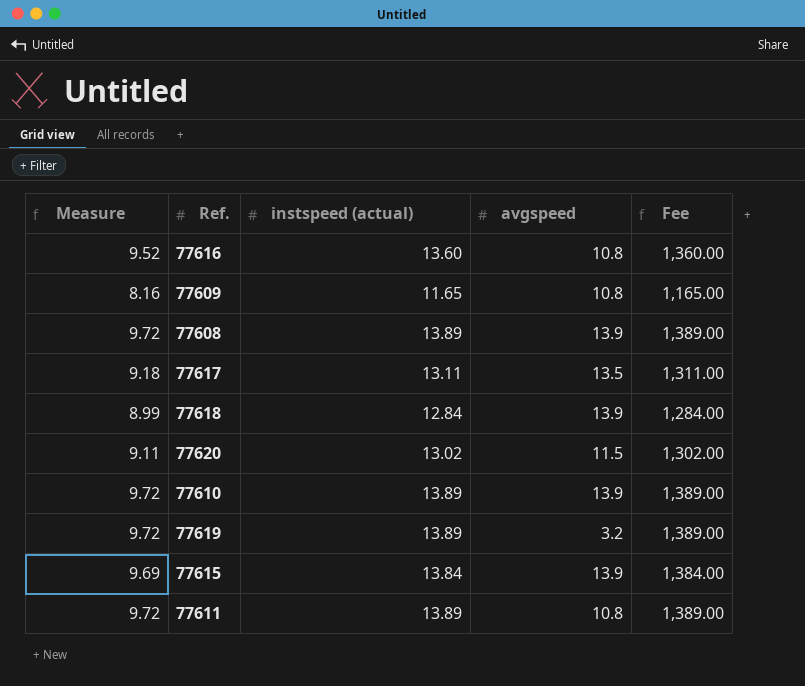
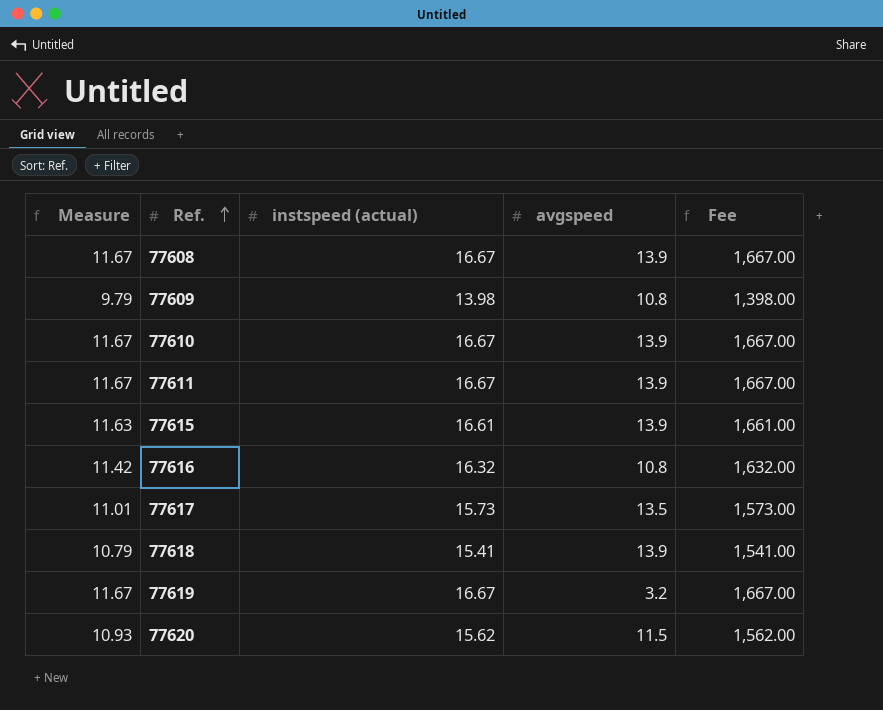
row order: none -> Ref. ascending
77608 | Measure: 9.72 -> 11.67
77608 | instspeed (actual): 13.89 -> 16.67
77608 | Fee: 1,389.00 -> 1,667.00
77609 | Measure: 8.16 -> 9.79
77609 | instspeed (actual): 11.65 -> 13.98
77609 | Fee: 1,165.00 -> 1,398.00
77610 | Measure: 9.72 -> 11.67
77610 | instspeed (actual): 13.89 -> 16.67
77610 | Fee: 1,389.00 -> 1,667.00
77611 | Measure: 9.72 -> 11.67
77611 | instspeed (actual): 13.89 -> 16.67
77611 | avgspeed: 10.8 -> 13.9
77611 | Fee: 1,389.00 -> 1,667.00
77615 | Measure: 9.69 -> 11.63
77615 | instspeed (actual): 13.84 -> 16.61
77615 | Fee: 1,384.00 -> 1,661.00
77616 | Measure: 9.52 -> 11.42
77616 | instspeed (actual): 13.60 -> 16.32
77616 | Fee: 1,360.00 -> 1,632.00
77617 | Measure: 9.18 -> 11.01
77617 | instspeed (actual): 13.11 -> 15.73
77617 | Fee: 1,311.00 -> 1,573.00
77618 | Measure: 8.99 -> 10.79
77618 | instspeed (actual): 12.84 -> 15.41
77618 | Fee: 1,284.00 -> 1,541.00
77619 | Measure: 9.72 -> 11.67
77619 | instspeed (actual): 13.89 -> 16.67
77619 | Fee: 1,389.00 -> 1,667.00
77620 | Measure: 9.11 -> 10.93
77620 | instspeed (actual): 13.02 -> 15.62
77620 | Fee: 1,302.00 -> 1,562.00

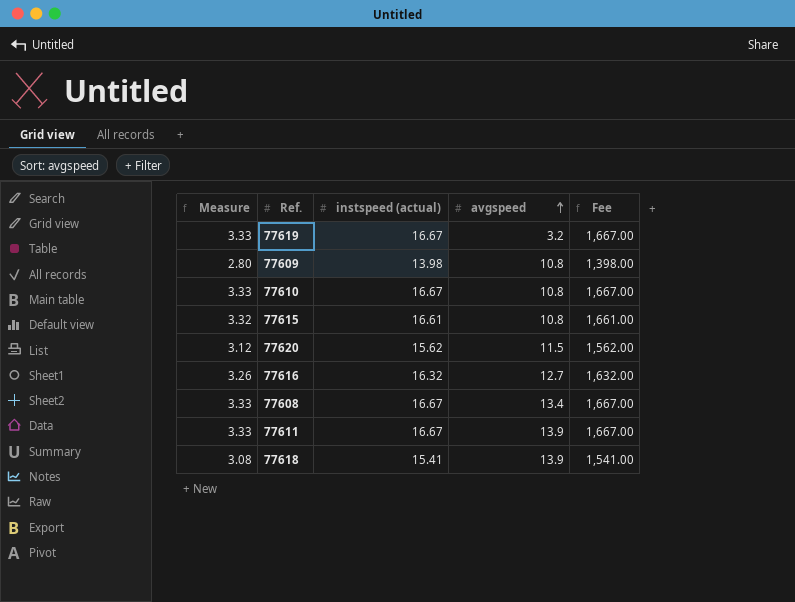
row order: Ref. ascending -> avgspeed ascending
column Measure | formula: [instspeed (actual)] * 0.7 -> [instspeed (actual)] * 0.2
row 77617: 11.01 | 15.73 | 13.5 | 1,573.00 -> none
77610 | avgspeed: 13.9 -> 10.8
77615 | avgspeed: 13.9 -> 10.8
77616 | avgspeed: 10.8 -> 12.7
77608 | avgspeed: 13.9 -> 13.4

